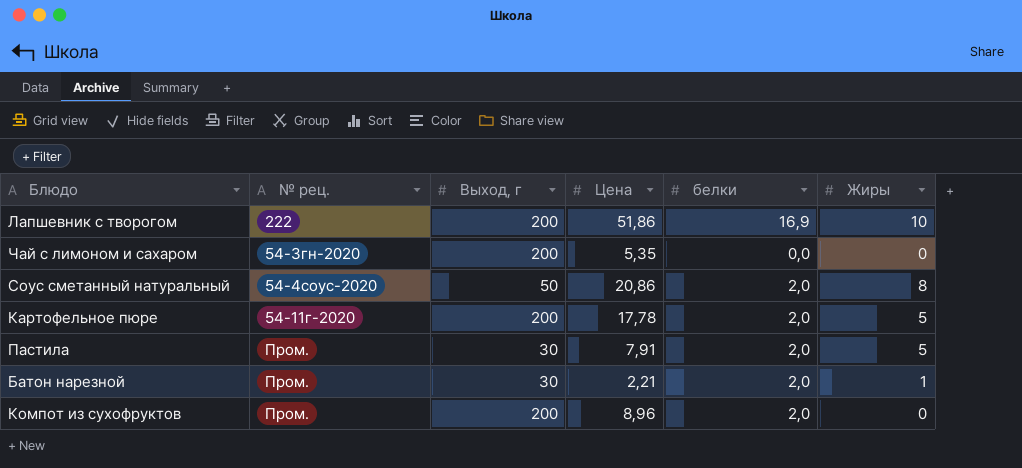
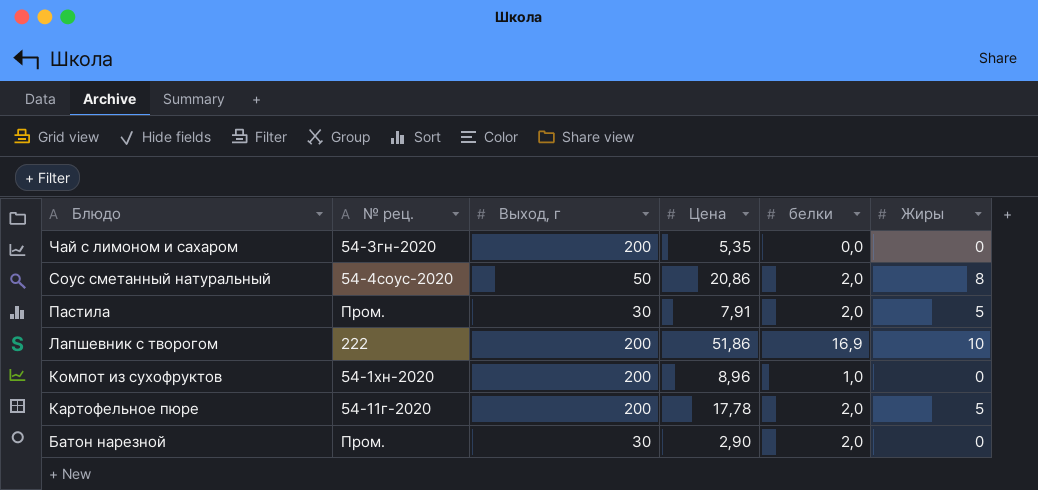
row order: none -> Блюдо descending
Компот из сухофруктов | № рец.: Пром. -> 54-1хн-2020
Компот из сухофруктов | белки: 2,0 -> 1,0
Батон нарезной | Цена: 2,21 -> 2,90
Батон нарезной | Жиры: 1 -> 0

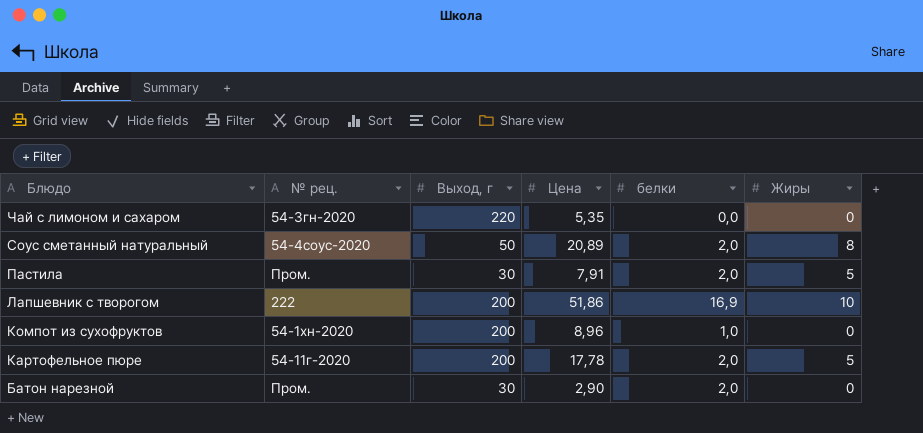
Чай с лимоном и сахаром | Выход, г: 200 -> 220
Соус сметанный натуральный | Цена: 20,86 -> 20,89

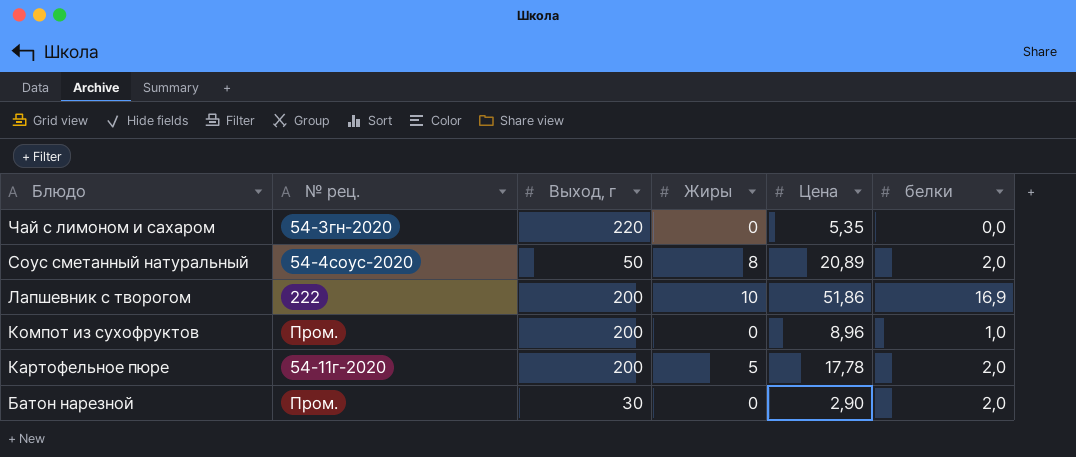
column Жиры | position: 6 -> 4
row Пастила: Пром. | 30 | 7,91 | 2,0 | 5 -> none
Компот из сухофруктов | № рец.: 54-1хн-2020 -> Пром.

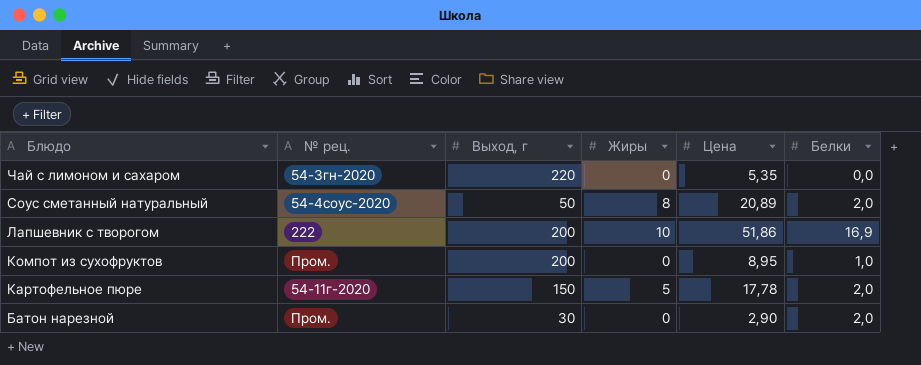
column name: белки -> Белки
Компот из сухофруктов | Цена: 8,96 -> 8,95
Картофельное пюре | Выход, г: 200 -> 150

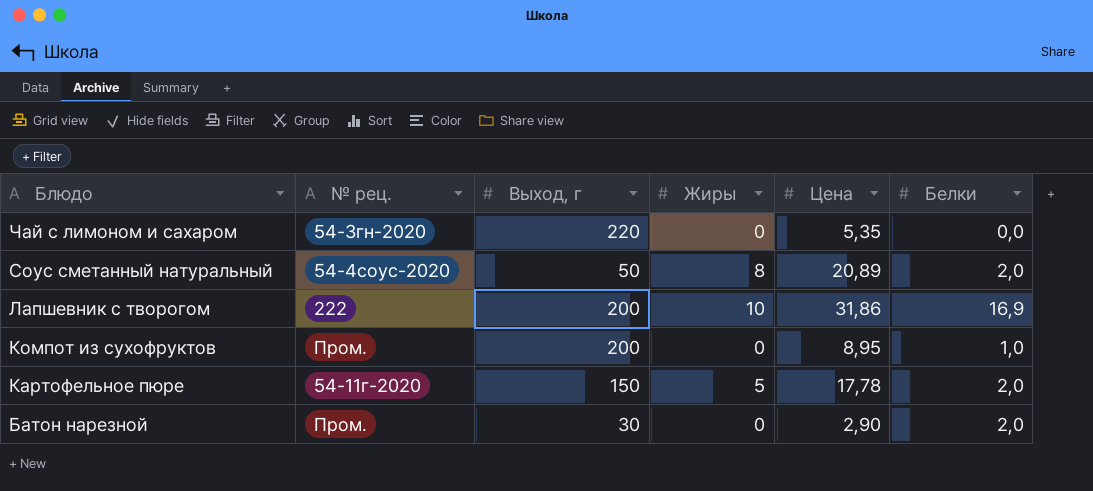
Лапшевник с творогом | Цена: 51,86 -> 31,86

